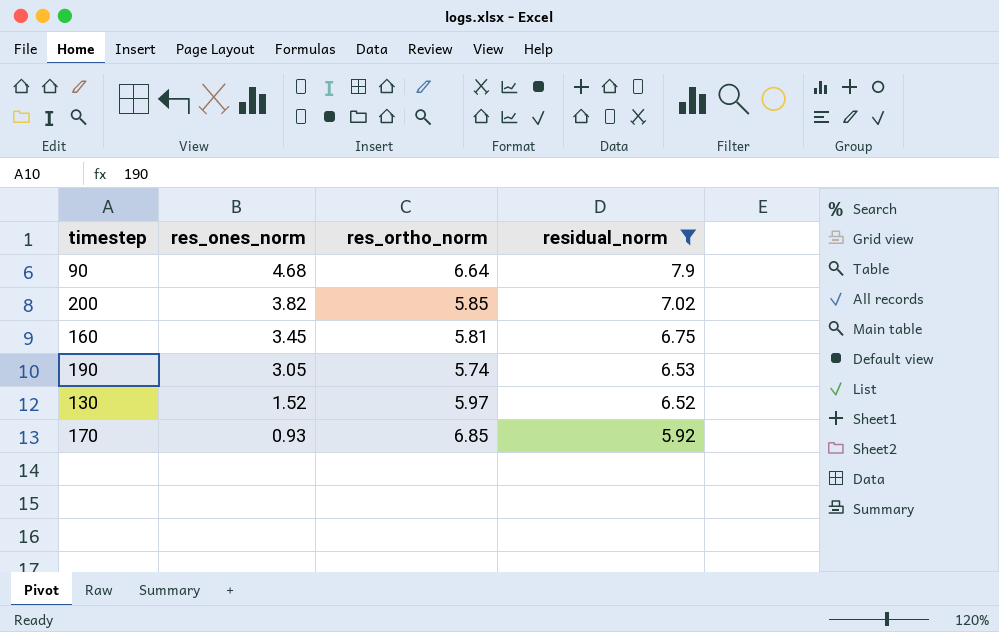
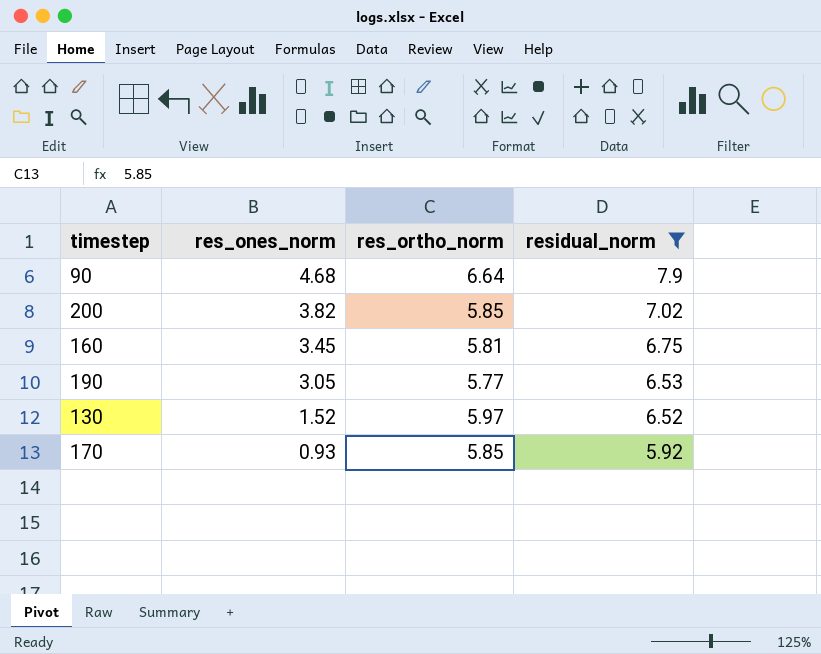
190 | res_ortho_norm: 5.74 -> 5.77
170 | res_ortho_norm: 6.85 -> 5.85

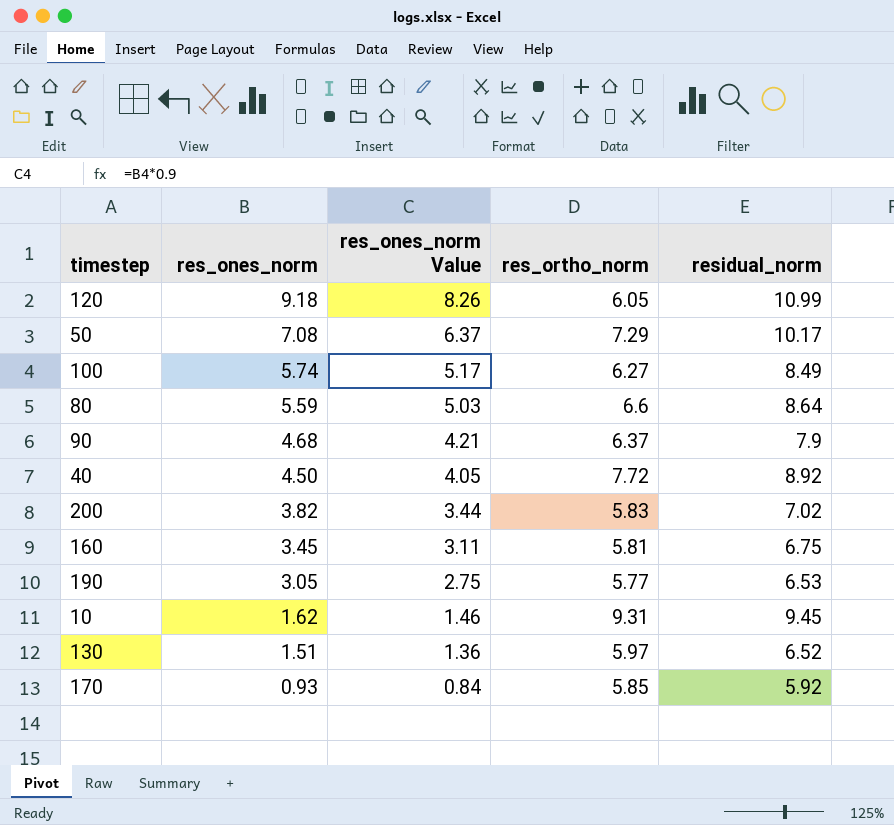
filter: residual_norm <= 7.9 -> none
column res_ones_norm Value | formula: none -> [res_ones_norm] * 0.9
90 | res_ortho_norm: 6.64 -> 6.37
200 | res_ortho_norm: 5.85 -> 5.83
130 | res_ones_norm: 1.52 -> 1.51

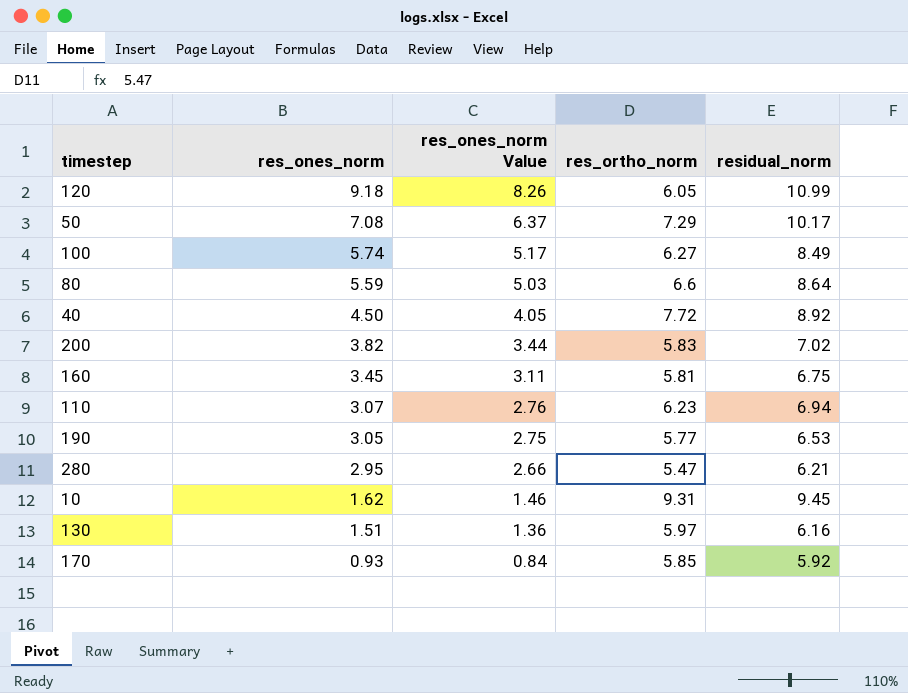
row 90: 4.68 | 4.21 | 6.37 | 7.9 -> none
row 110: none -> 3.07 | 2.76 | 6.23 | 6.94
row 280: none -> 2.95 | 2.66 | 5.47 | 6.21
130 | residual_norm: 6.52 -> 6.16

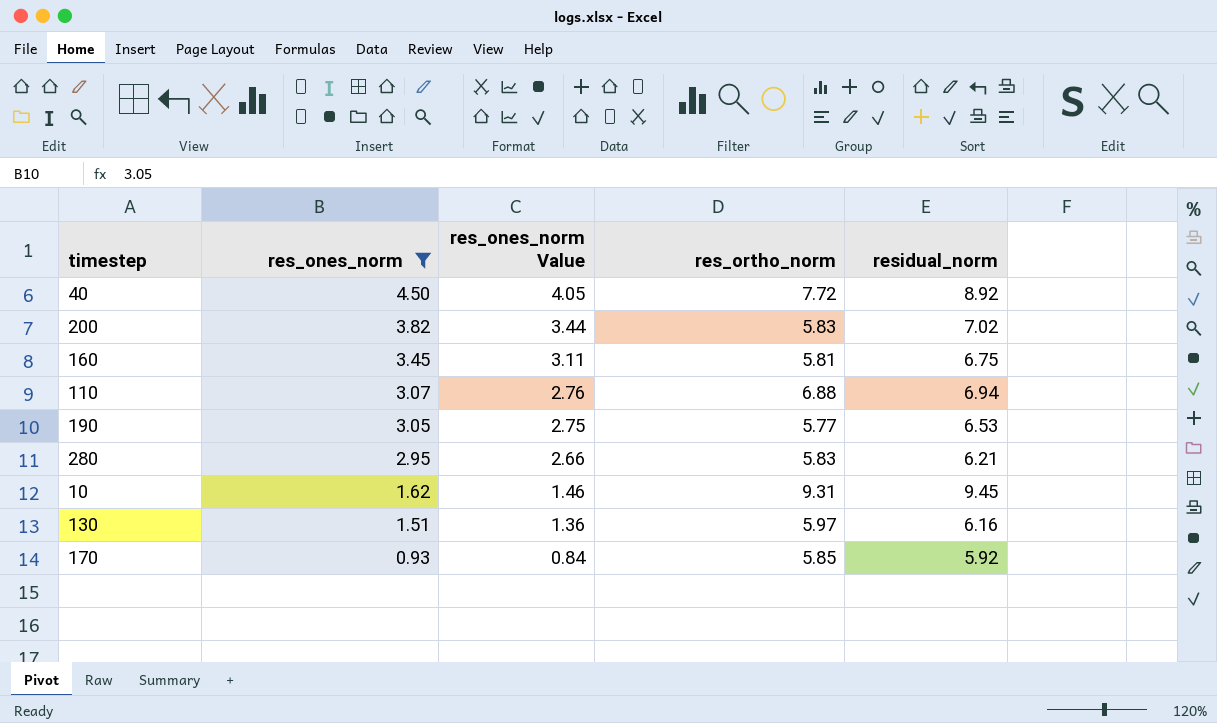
filter: none -> res_ones_norm <= 4.50
110 | res_ortho_norm: 6.23 -> 6.88
280 | res_ortho_norm: 5.47 -> 5.83

